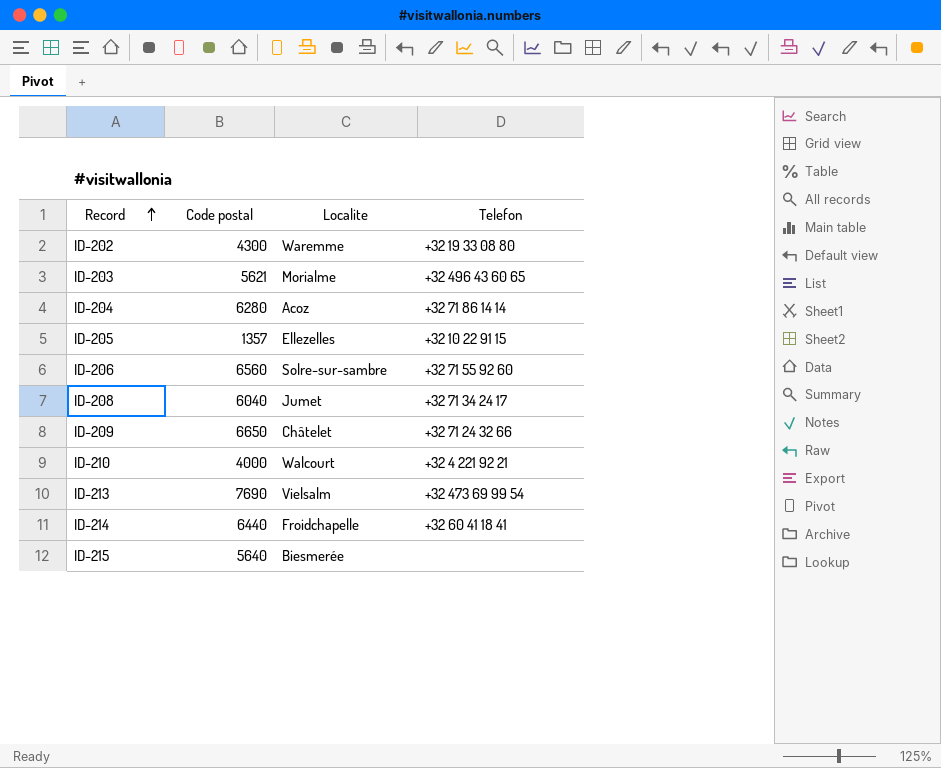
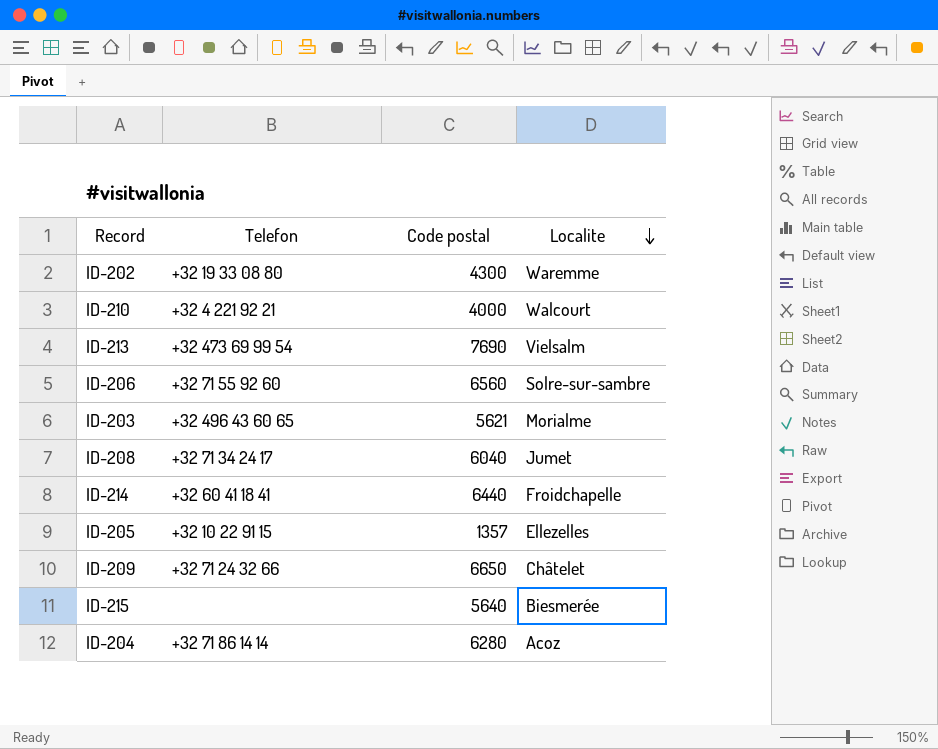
row order: Record ascending -> Localite descending
column Telefon | position: 4 -> 2

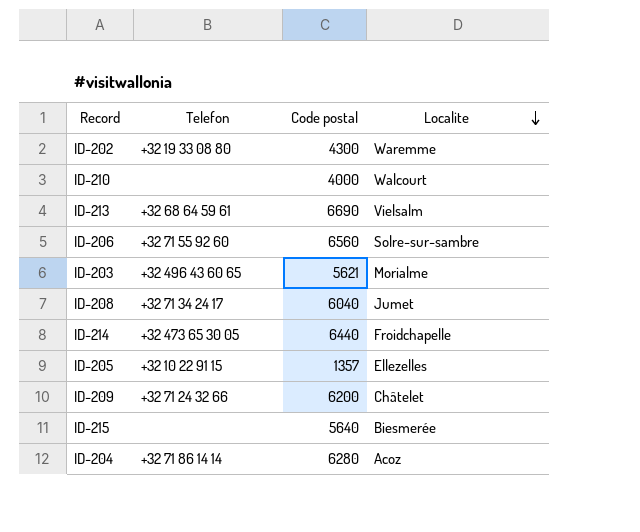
ID-210 | Telefon: +32 4 221 92 21 -> none
ID-213 | Telefon: +32 473 69 99 54 -> +32 68 64 59 61
ID-213 | Code postal: 7690 -> 6690
ID-214 | Telefon: +32 60 41 18 41 -> +32 473 65 30 05
ID-209 | Code postal: 6650 -> 6200

